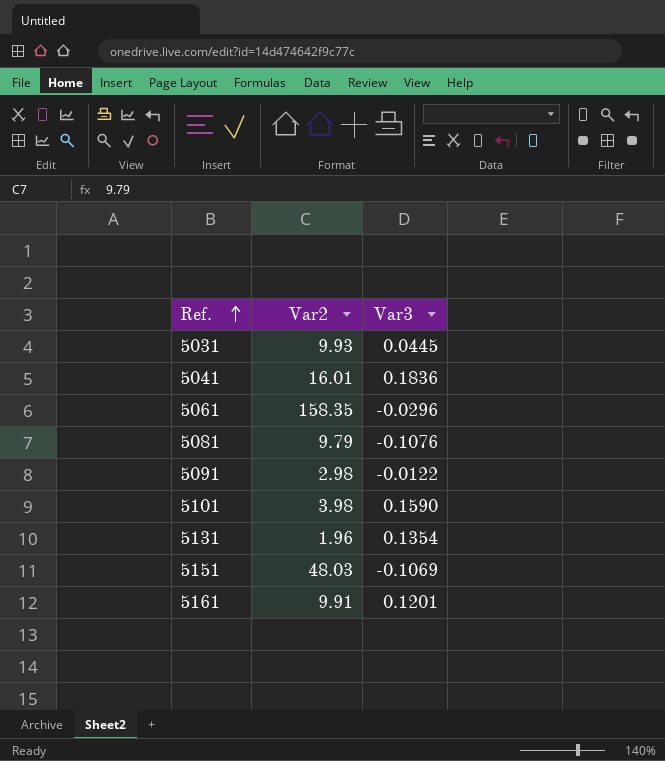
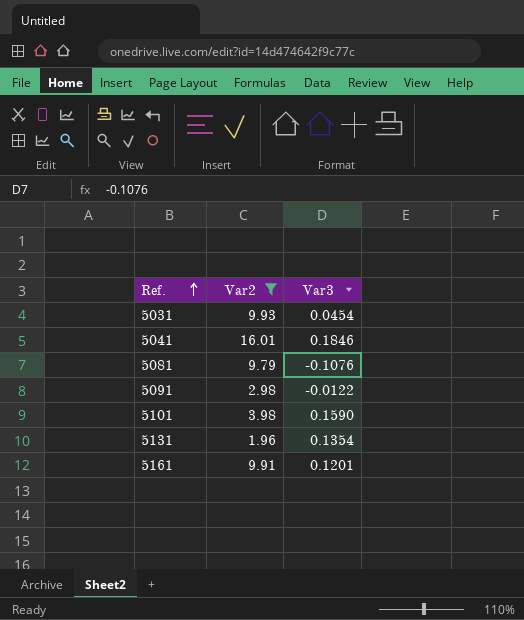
filter: none -> Var2 <= 16.01
5031 | Var3: 0.0445 -> 0.0454
5041 | Var3: 0.1836 -> 0.1846

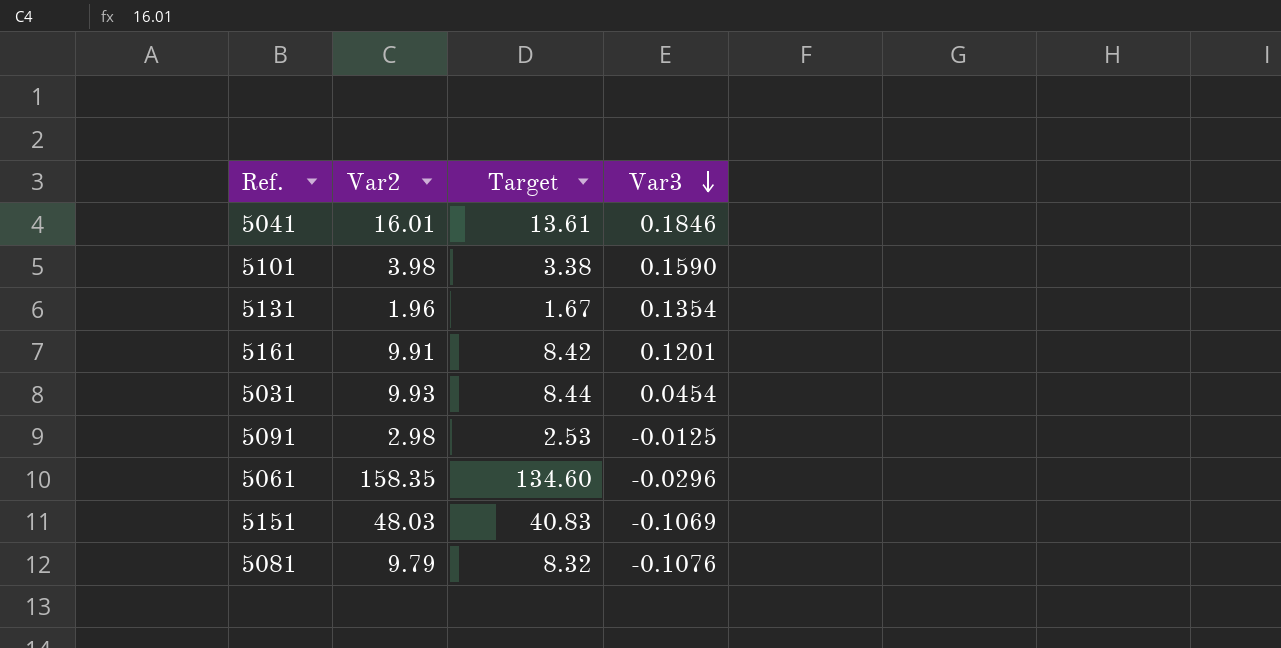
filter: Var2 <= 16.01 -> none
row order: Ref. ascending -> Var3 descending
column Target | formula: none -> [Var2] * 0.85
5091 | Var3: -0.0122 -> -0.0125

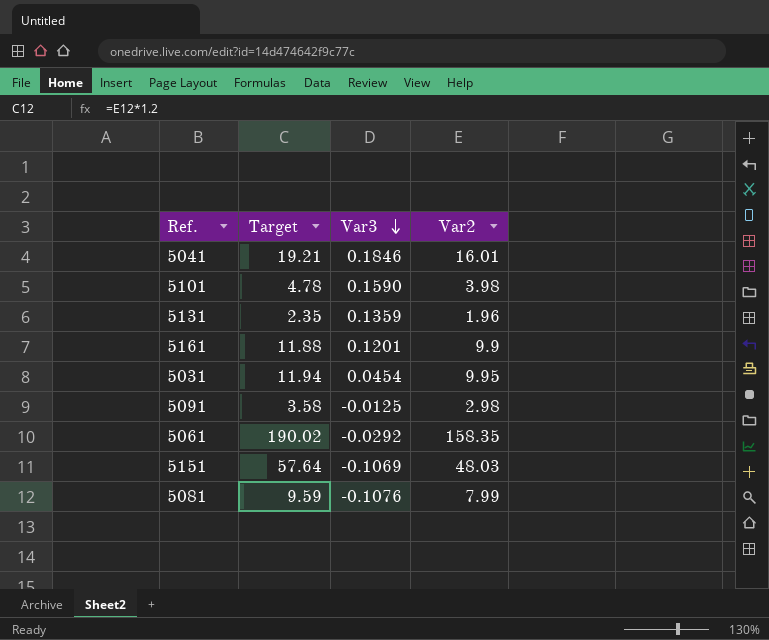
column Target | formula: [Var2] * 0.85 -> [Var2] * 1.2
column Var2 | position: 2 -> 4
5131 | Var3: 0.1354 -> 0.1359
5161 | Var2: 9.91 -> 9.9
5031 | Var2: 9.93 -> 9.95
5061 | Var3: -0.0296 -> -0.0292
5081 | Var2: 9.79 -> 7.99

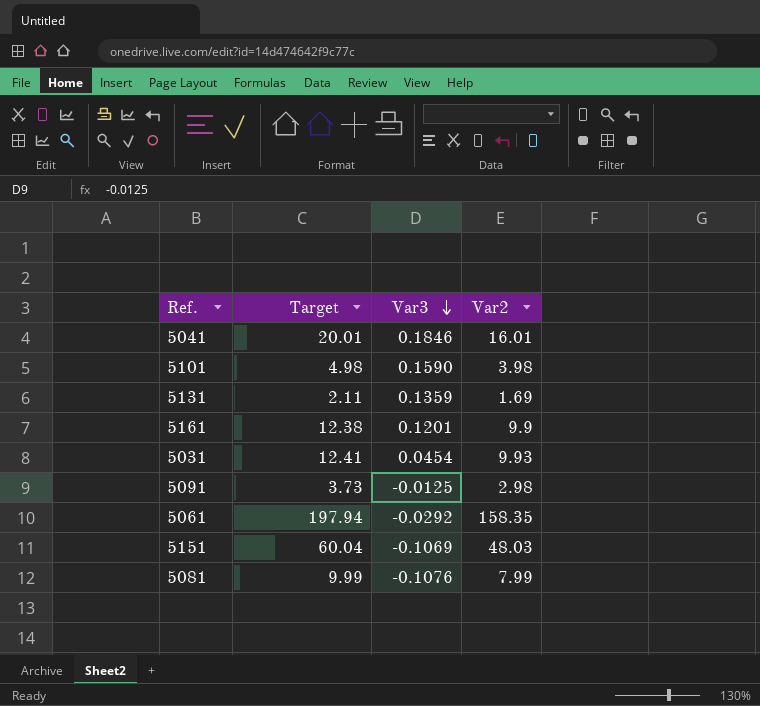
column Target | formula: [Var2] * 1.2 -> [Var2] * 1.25
5131 | Var2: 1.96 -> 1.69
5031 | Var2: 9.95 -> 9.93

